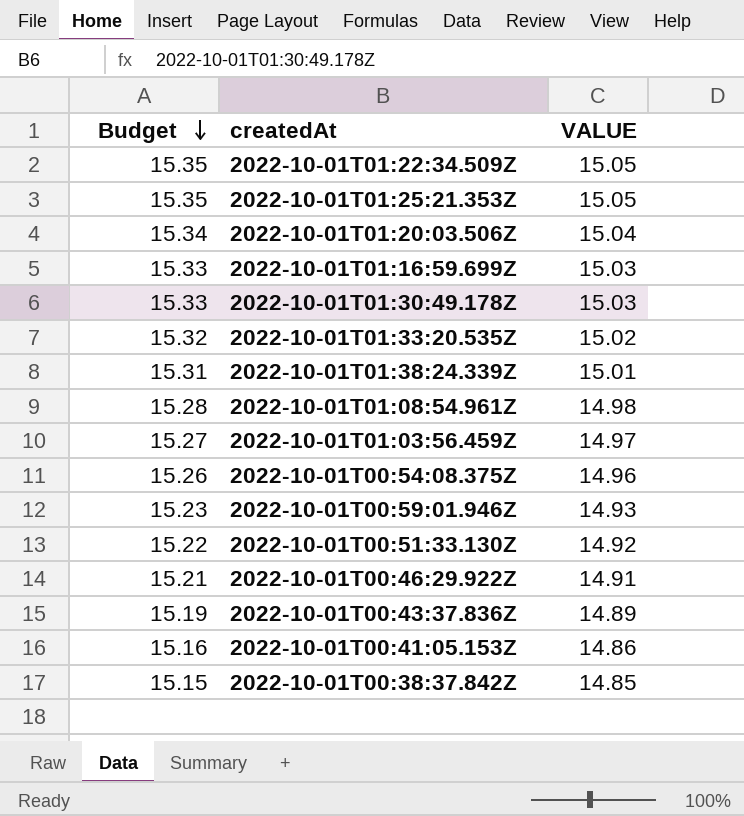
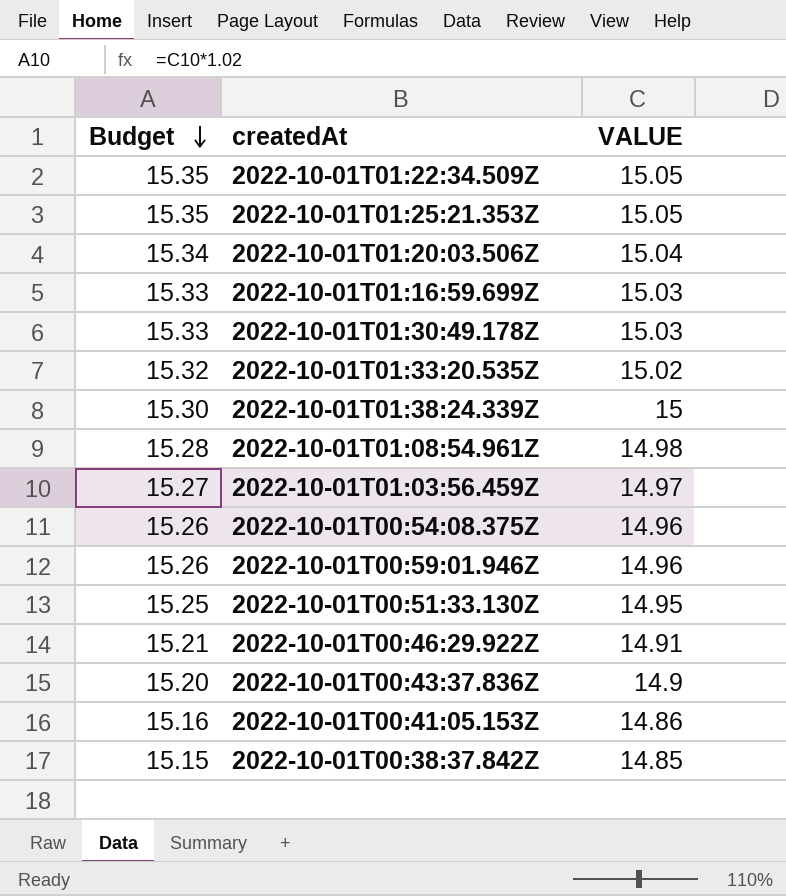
2022-10-01T01:38:24.339Z | Budget: 15.31 -> 15.30
2022-10-01T01:38:24.339Z | VALUE: 15.01 -> 15
2022-10-01T00:59:01.946Z | Budget: 15.23 -> 15.26
2022-10-01T00:59:01.946Z | VALUE: 14.93 -> 14.96
2022-10-01T00:51:33.130Z | Budget: 15.22 -> 15.25
2022-10-01T00:51:33.130Z | VALUE: 14.92 -> 14.95
2022-10-01T00:43:37.836Z | Budget: 15.19 -> 15.20
2022-10-01T00:43:37.836Z | VALUE: 14.89 -> 14.9

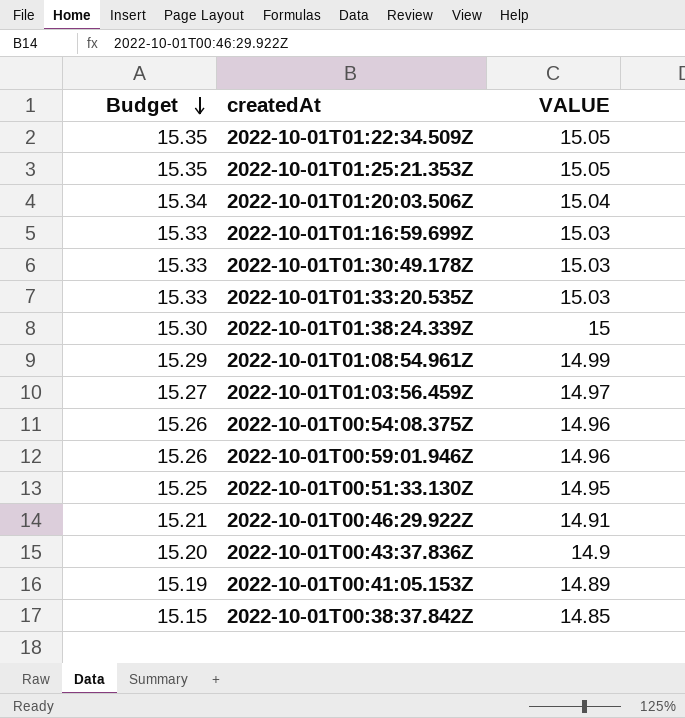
2022-10-01T01:33:20.535Z | Budget: 15.32 -> 15.33
2022-10-01T01:33:20.535Z | VALUE: 15.02 -> 15.03
2022-10-01T01:08:54.961Z | Budget: 15.28 -> 15.29
2022-10-01T01:08:54.961Z | VALUE: 14.98 -> 14.99
2022-10-01T00:41:05.153Z | Budget: 15.16 -> 15.19
2022-10-01T00:41:05.153Z | VALUE: 14.86 -> 14.89

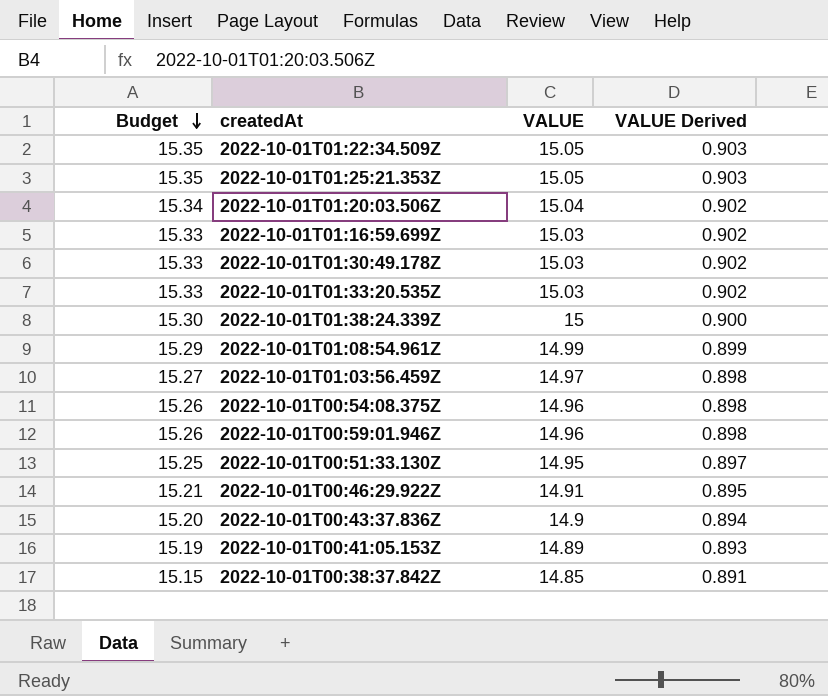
column VALUE Derived | formula: none -> [VALUE] * 0.06

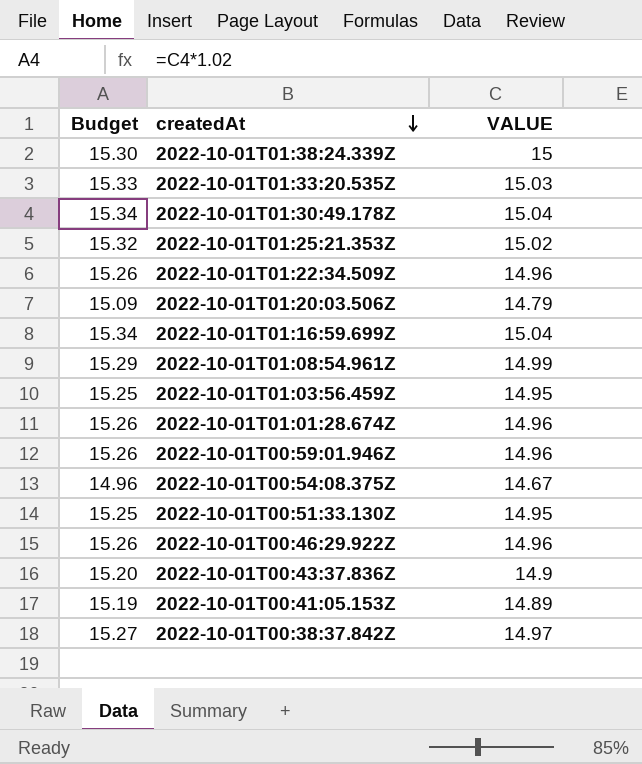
row order: Budget descending -> createdAt descending
column VALUE Derived | formula: [VALUE] * 0.06 -> none
2022-10-01T01:30:49.178Z | Budget: 15.33 -> 15.34
2022-10-01T01:30:49.178Z | VALUE: 15.03 -> 15.04
2022-10-01T01:25:21.353Z | Budget: 15.35 -> 15.32
2022-10-01T01:25:21.353Z | VALUE: 15.05 -> 15.02
2022-10-01T01:22:34.509Z | Budget: 15.35 -> 15.26
2022-10-01T01:22:34.509Z | VALUE: 15.05 -> 14.96
2022-10-01T01:20:03.506Z | Budget: 15.34 -> 15.09
2022-10-01T01:20:03.506Z | VALUE: 15.04 -> 14.79
2022-10-01T01:16:59.699Z | Budget: 15.33 -> 15.34
2022-10-01T01:16:59.699Z | VALUE: 15.03 -> 15.04
2022-10-01T01:03:56.459Z | Budget: 15.27 -> 15.25
2022-10-01T01:03:56.459Z | VALUE: 14.97 -> 14.95
row 2022-10-01T01:01:28.674Z: none -> 15.26 | 14.96
2022-10-01T00:54:08.375Z | Budget: 15.26 -> 14.96
2022-10-01T00:54:08.375Z | VALUE: 14.96 -> 14.67
2022-10-01T00:46:29.922Z | Budget: 15.21 -> 15.26
2022-10-01T00:46:29.922Z | VALUE: 14.91 -> 14.96
2022-10-01T00:38:37.842Z | Budget: 15.15 -> 15.27
2022-10-01T00:38:37.842Z | VALUE: 14.85 -> 14.97

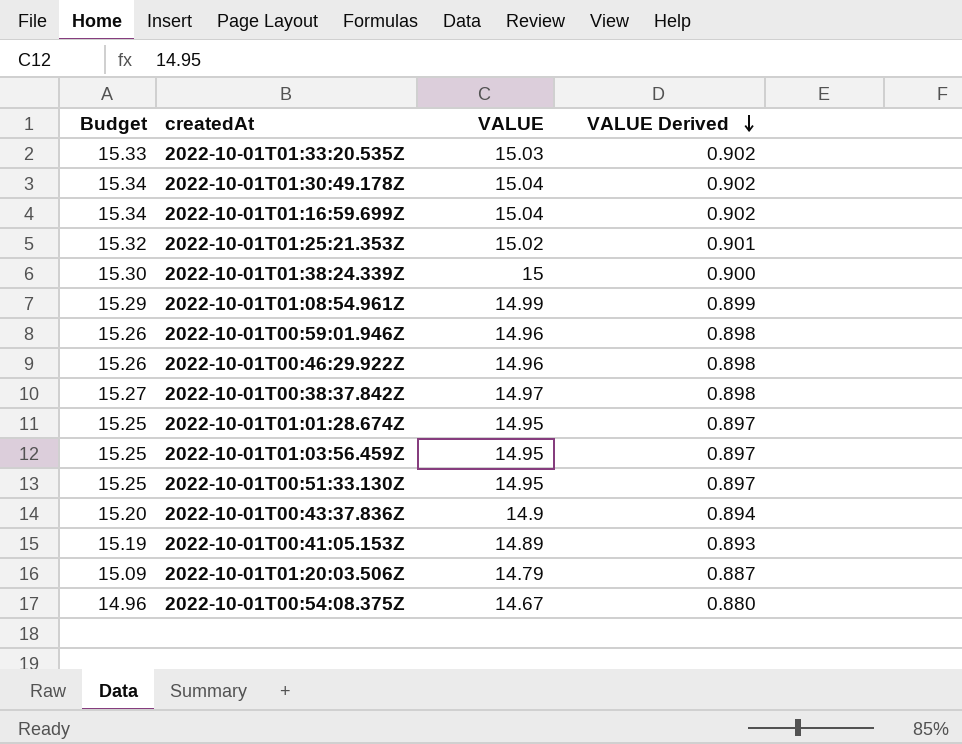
row order: createdAt descending -> VALUE Derived descending
column VALUE Derived | formula: none -> [VALUE] * 0.06
row 2022-10-01T01:22:34.509Z: 15.26 | 14.96 -> none
2022-10-01T01:01:28.674Z | Budget: 15.26 -> 15.25
2022-10-01T01:01:28.674Z | VALUE: 14.96 -> 14.95

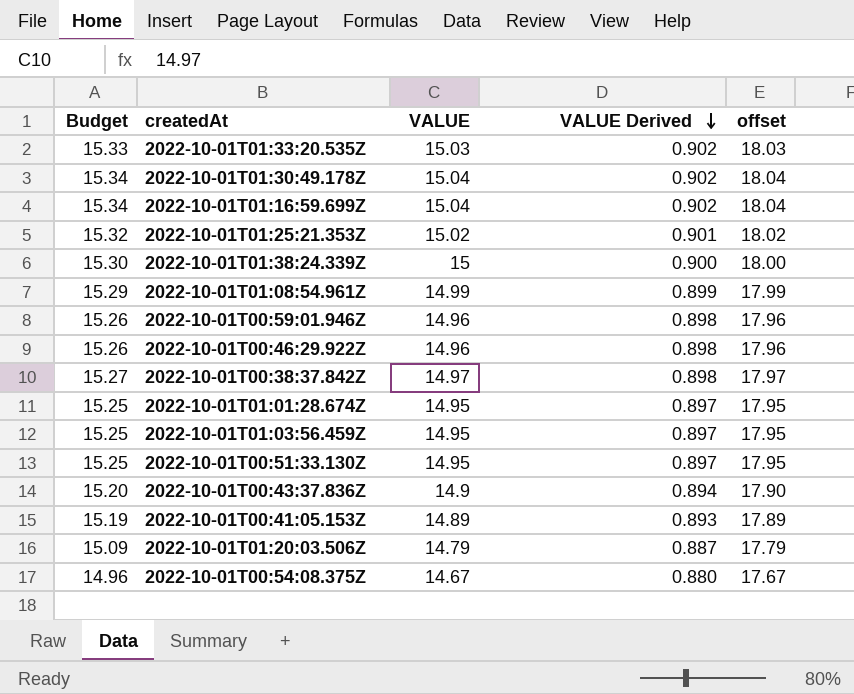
column offset | formula: none -> [VALUE] + 3

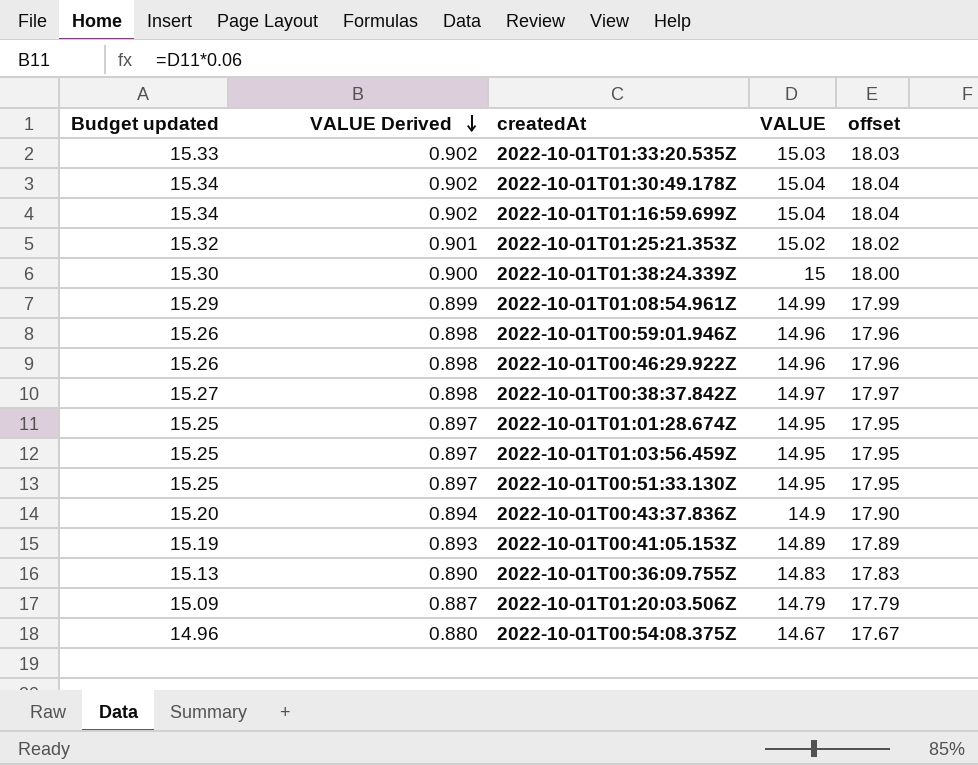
column name: Budget -> Budget updated
column VALUE Derived | position: 4 -> 2
row 2022-10-01T00:36:09.755Z: none -> 15.13 | 0.890 | 14.83 | 17.83

